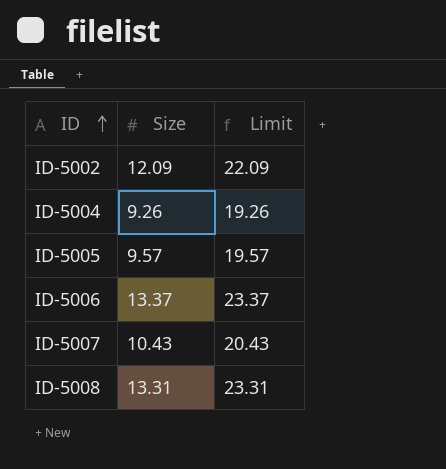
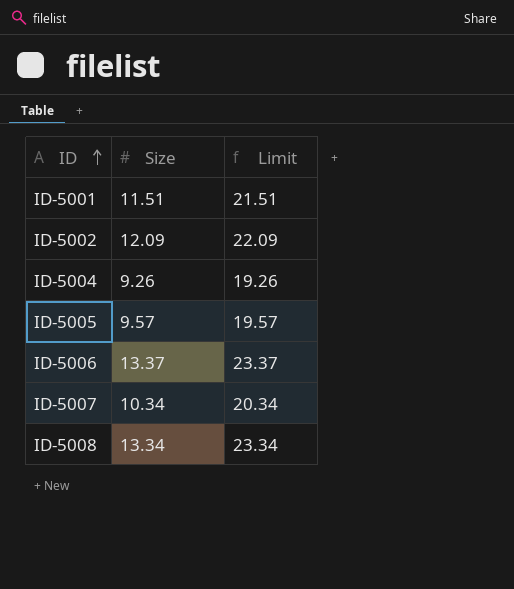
row ID-5001: none -> 11.51 | 21.51
ID-5007 | Size: 10.43 -> 10.34
ID-5007 | Limit: 20.43 -> 20.34
ID-5008 | Size: 13.31 -> 13.34
ID-5008 | Limit: 23.31 -> 23.34

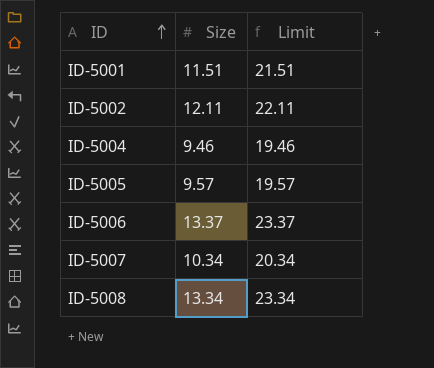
ID-5002 | Size: 12.09 -> 12.11
ID-5002 | Limit: 22.09 -> 22.11
ID-5004 | Size: 9.26 -> 9.46
ID-5004 | Limit: 19.26 -> 19.46

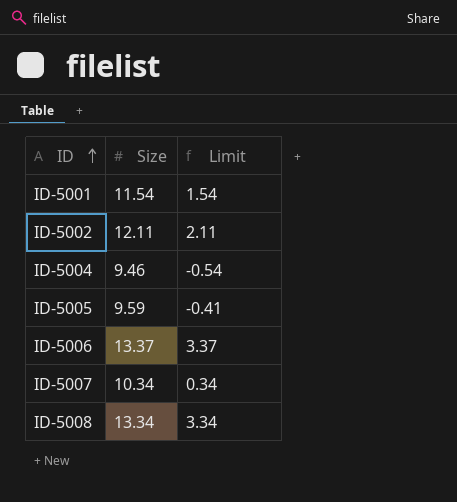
column Limit | formula: [Size] + 10 -> [Size] - 10
ID-5001 | Size: 11.51 -> 11.54
ID-5005 | Size: 9.57 -> 9.59

